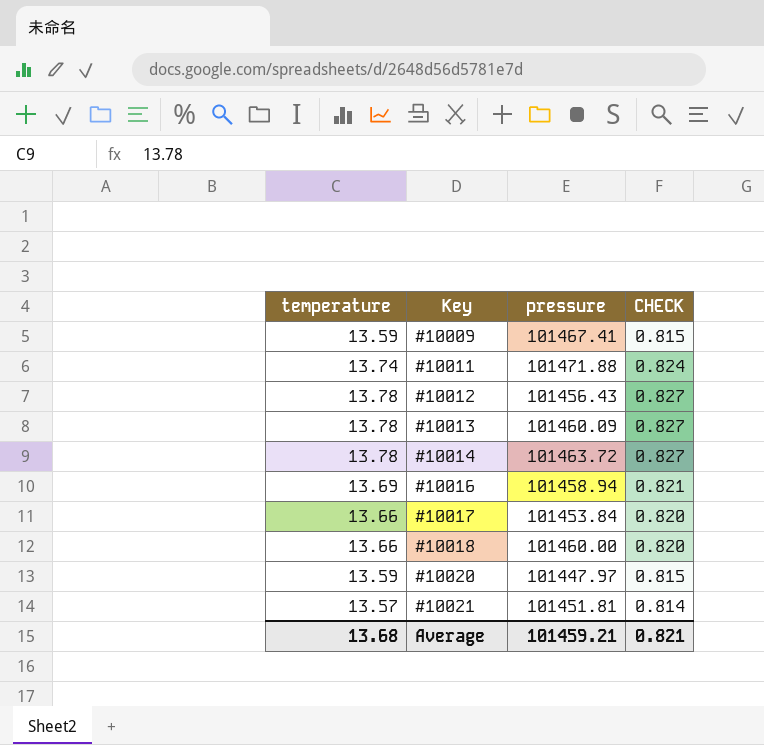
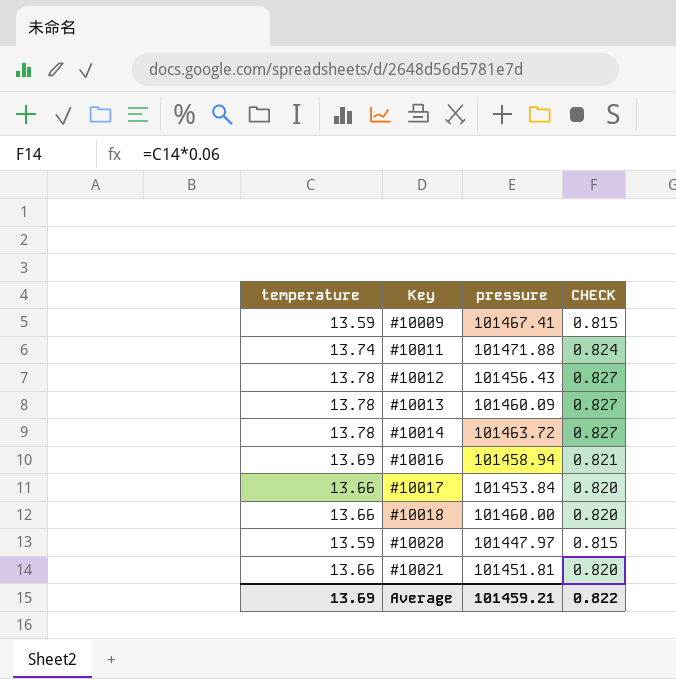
#10021 | temperature: 13.57 -> 13.66
#10021 | CHECK: 0.814 -> 0.820
Average | temperature: 13.68 -> 13.69
Average | CHECK: 0.821 -> 0.822

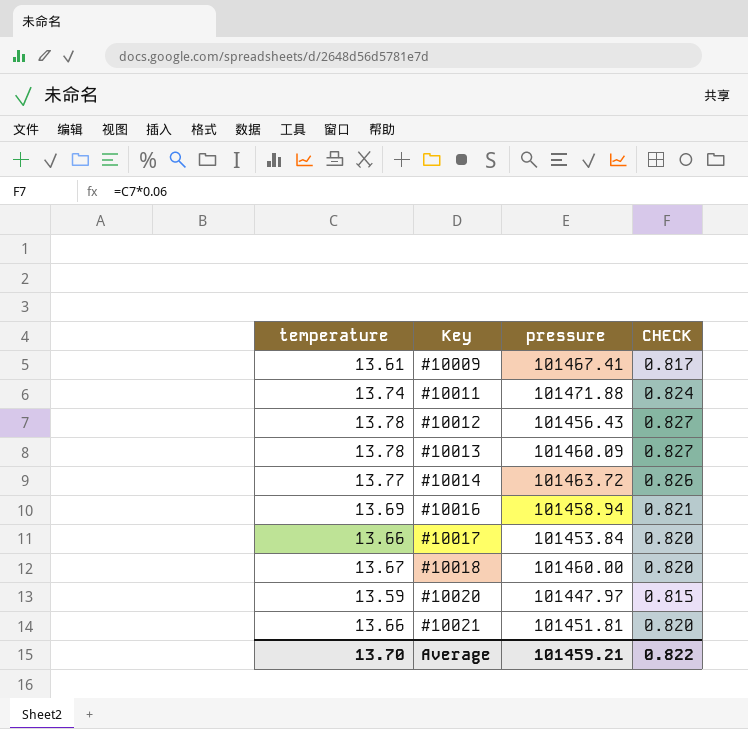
#10009 | temperature: 13.59 -> 13.61
#10009 | CHECK: 0.815 -> 0.817
#10014 | temperature: 13.78 -> 13.77
#10014 | CHECK: 0.827 -> 0.826
#10018 | temperature: 13.66 -> 13.67
Average | temperature: 13.69 -> 13.70

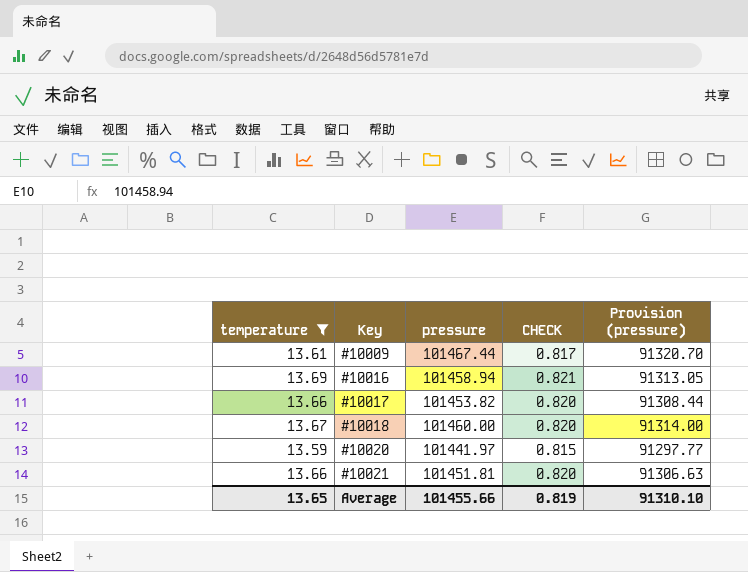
filter: none -> temperature <= 13.69
column Provision (pressure) | formula: none -> [pressure] * 0.9
#10009 | pressure: 101467.41 -> 101467.44
#10017 | pressure: 101453.84 -> 101453.82
#10020 | pressure: 101447.97 -> 101441.97
Average | temperature: 13.70 -> 13.65
Average | pressure: 101459.21 -> 101455.66
Average | CHECK: 0.822 -> 0.819

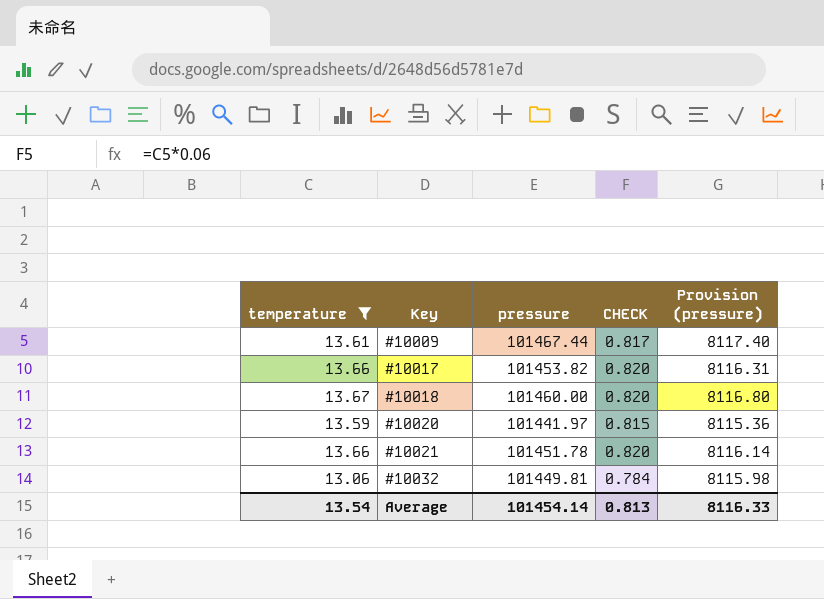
column Provision (pressure) | formula: [pressure] * 0.9 -> [pressure] * 0.08
row #10016: 13.69 | 101458.94 | 0.821 | 91313.05 -> none
#10021 | pressure: 101451.81 -> 101451.78
row #10032: none -> 13.06 | 101449.81 | 0.784 | 8115.98
Average | temperature: 13.65 -> 13.54
Average | pressure: 101455.66 -> 101454.14
Average | CHECK: 0.819 -> 0.813
Average | Provision (pressure): 91310.10 -> 8116.33

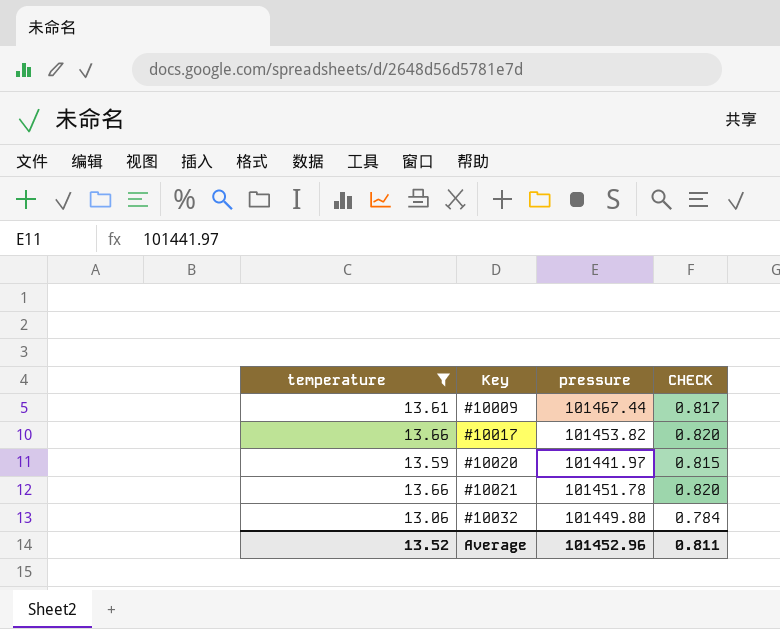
column Provision (pressure) | formula: [pressure] * 0.08 -> none
row #10018: 13.67 | 101460.00 | 0.820 | 8116.80 -> none
#10032 | pressure: 101449.81 -> 101449.80
Average | temperature: 13.54 -> 13.52
Average | pressure: 101454.14 -> 101452.96
Average | CHECK: 0.813 -> 0.811

